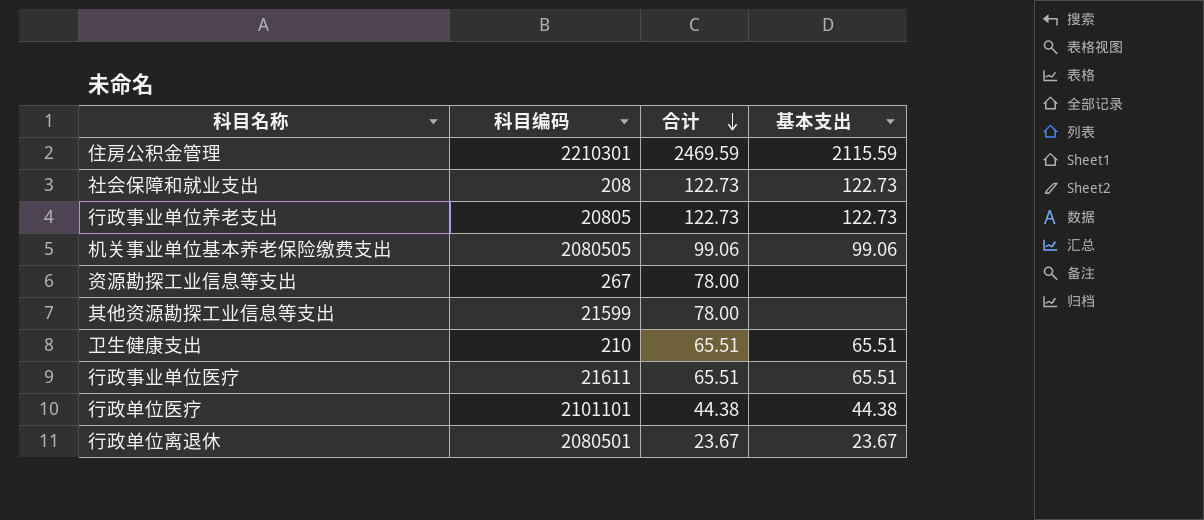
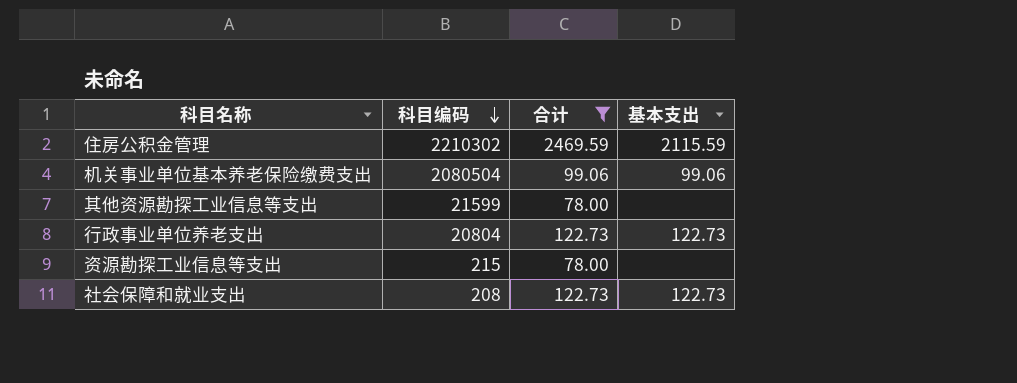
filter: none -> 合计 >= 78.00
row order: 合计 descending -> 科目编码 descending
住房公积金管理 | 科目编码: 2210301 -> 2210302
机关事业单位基本养老保险缴费支出 | 科目编码: 2080505 -> 2080504
行政事业单位养老支出 | 科目编码: 20805 -> 20804
资源勘探工业信息等支出 | 科目编码: 267 -> 215

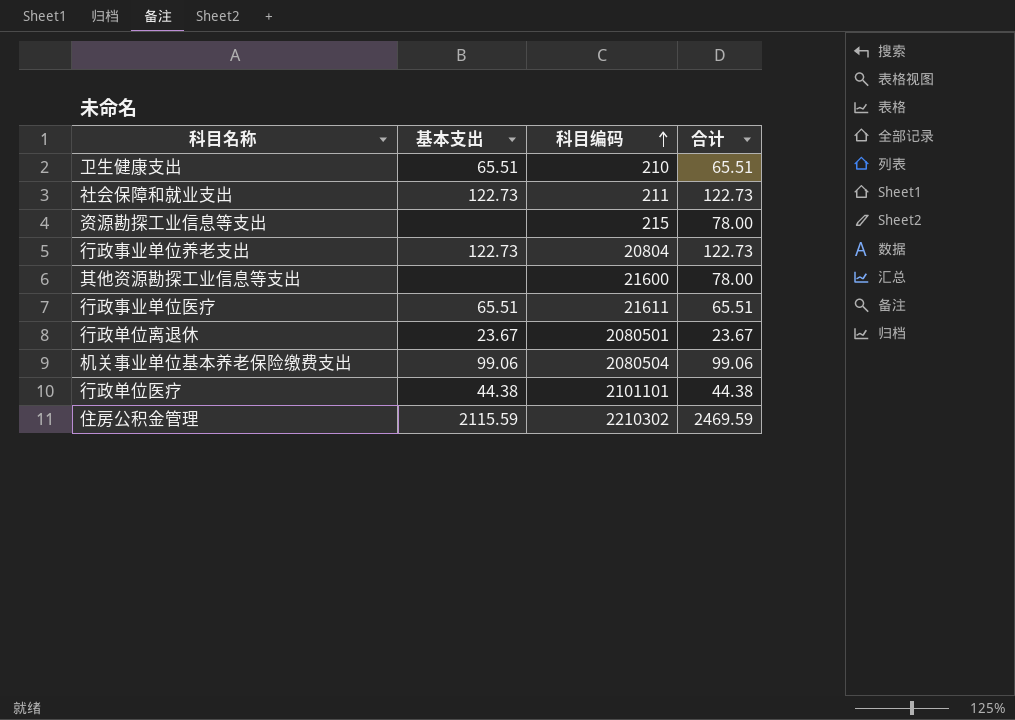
filter: 合计 >= 78.00 -> none
row order: 科目编码 descending -> 科目编码 ascending
column 基本支出 | position: 4 -> 2
社会保障和就业支出 | 科目编码: 208 -> 211
其他资源勘探工业信息等支出 | 科目编码: 21599 -> 21600

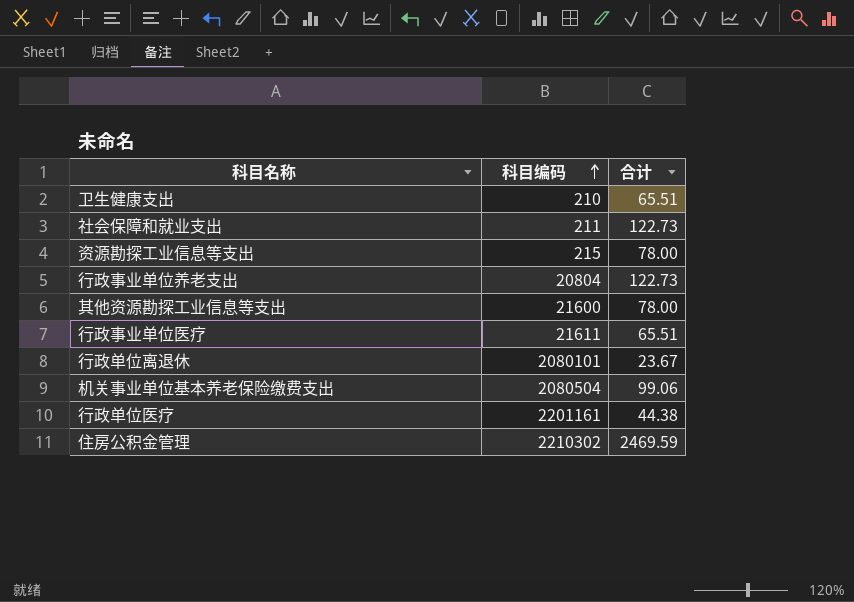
column 基本支出 | position: 2 -> none
行政单位离退休 | 科目编码: 2080501 -> 2080101
行政单位医疗 | 科目编码: 2101101 -> 2201161

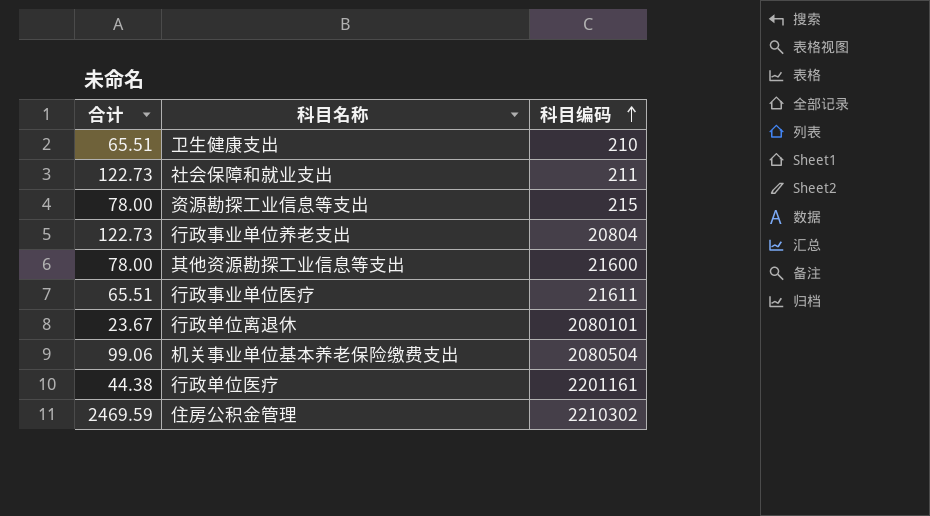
column 合计 | position: 3 -> 1

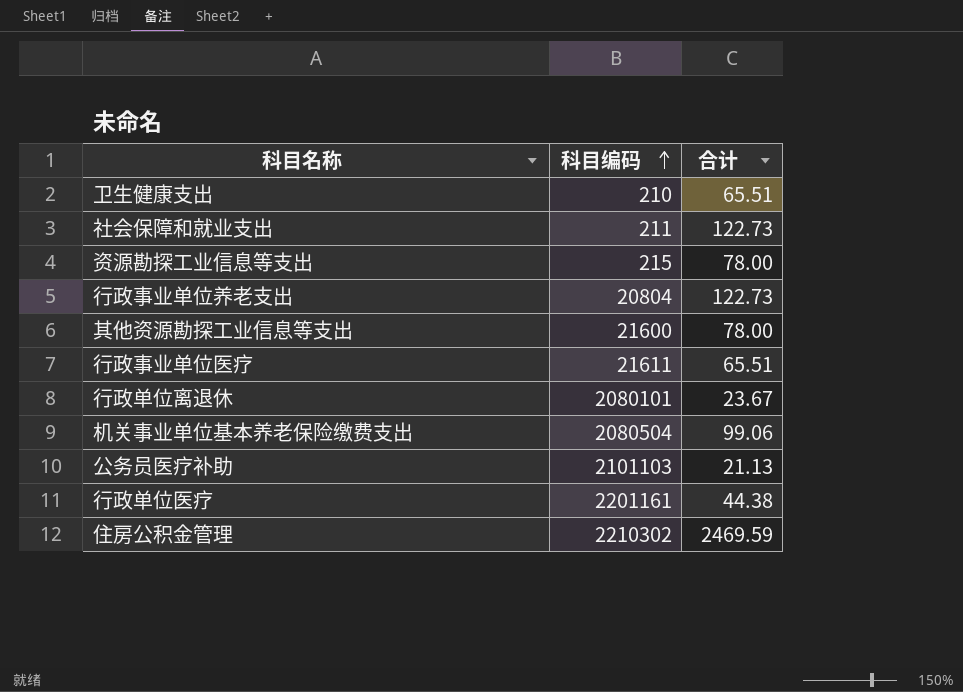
column 合计 | position: 1 -> 3
row 公务员医疗补助: none -> 2101103 | 21.13

